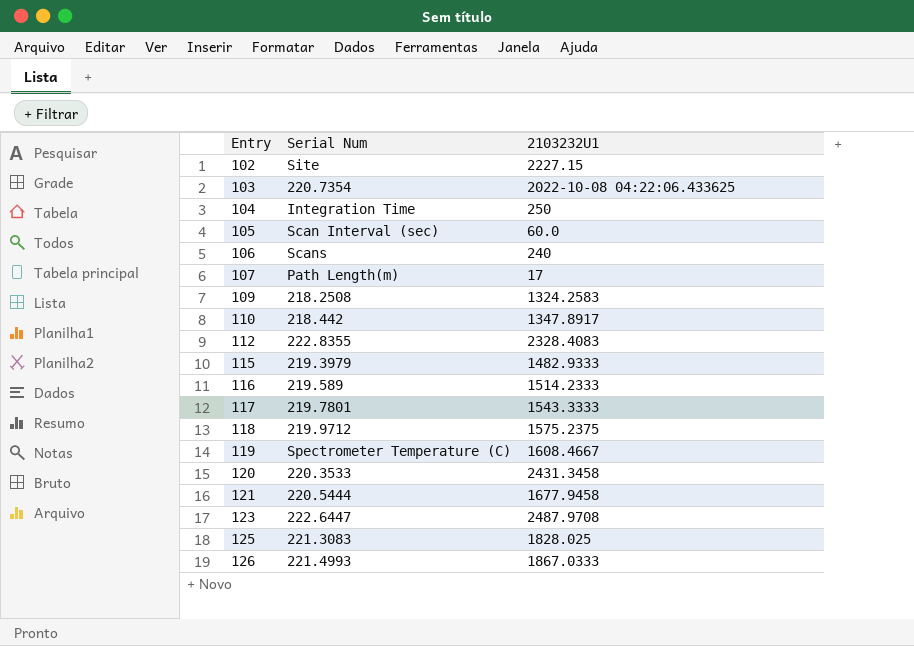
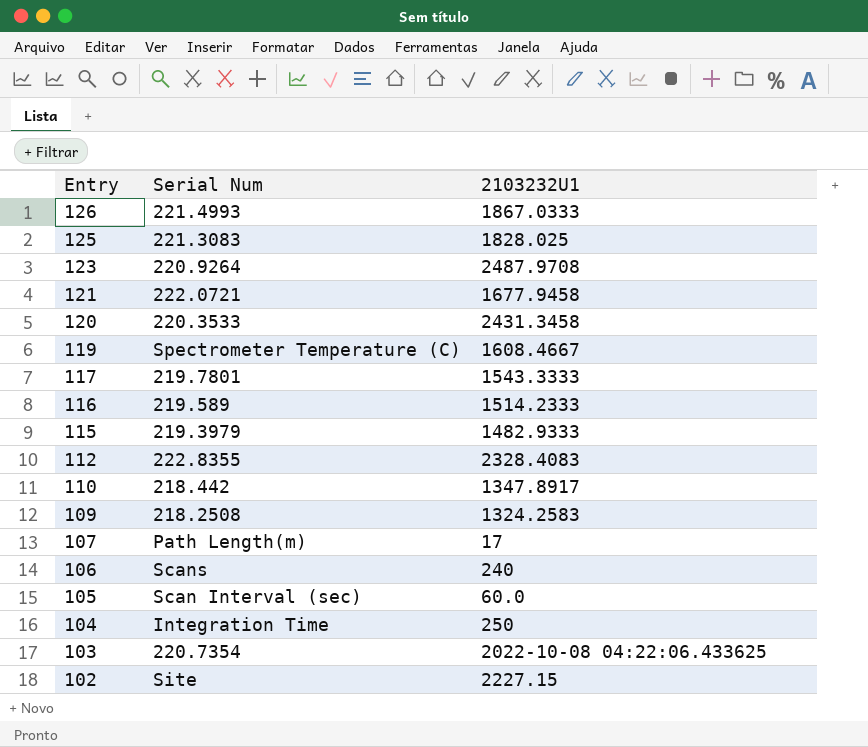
row order: Entry ascending -> Entry descending
row 118: 219.9712 | 1575.2375 -> none
123 | Serial Num: 222.6447 -> 220.9264
121 | Serial Num: 220.5444 -> 222.0721

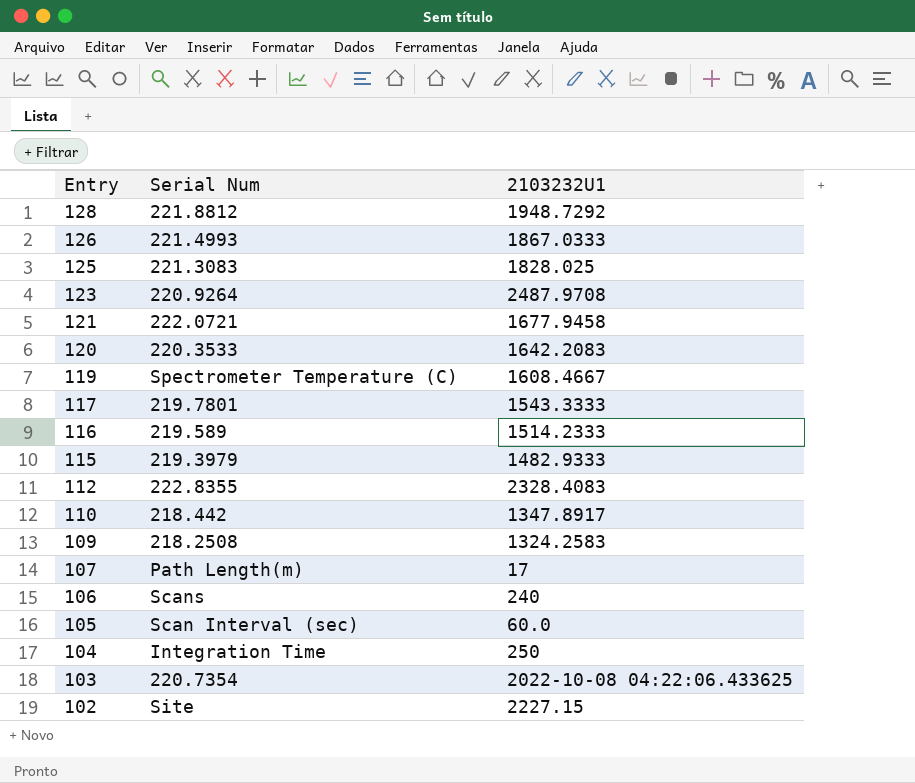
row 128: none -> 221.8812 | 1948.7292
120 | 2103232U1: 2431.3458 -> 1642.2083

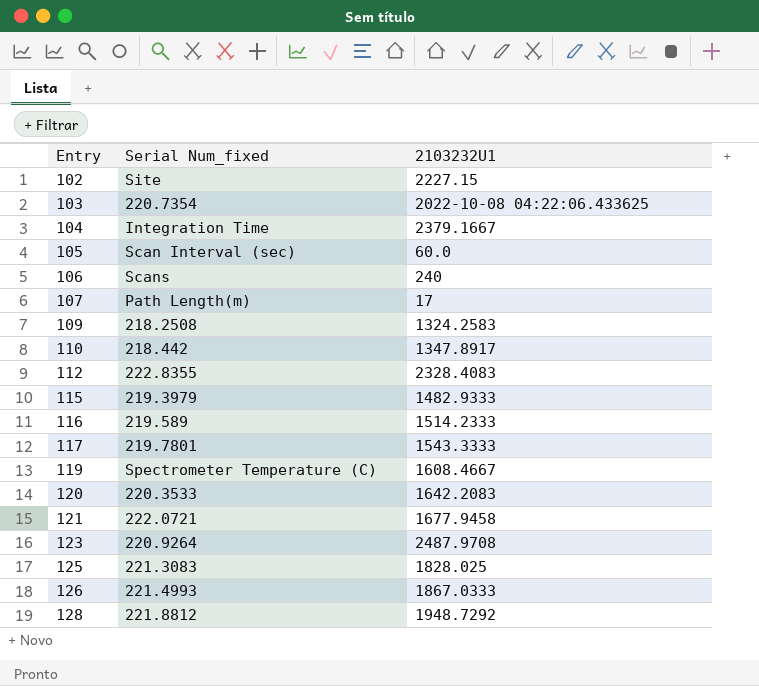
row order: Entry descending -> Entry ascending
column name: Serial Num -> Serial Num_fixed
104 | 2103232U1: 250 -> 2379.1667

